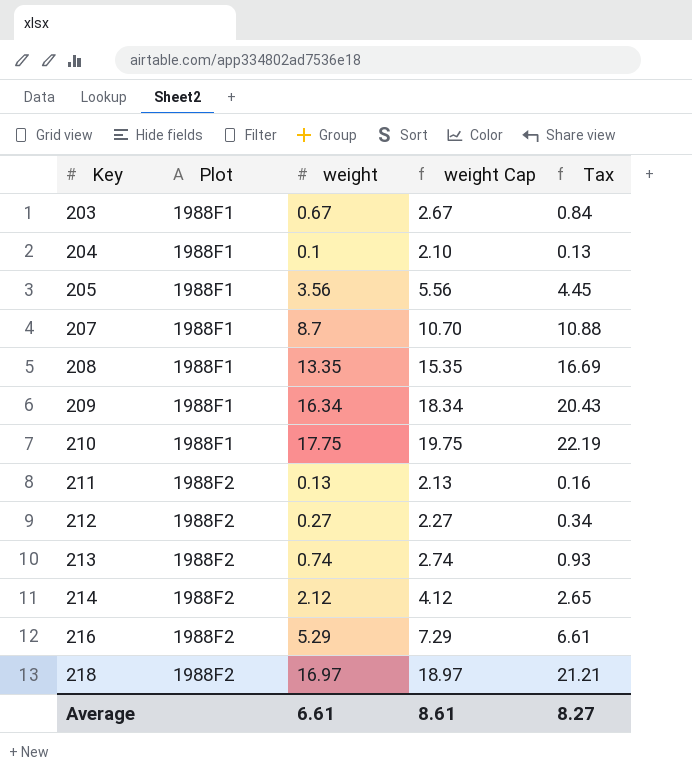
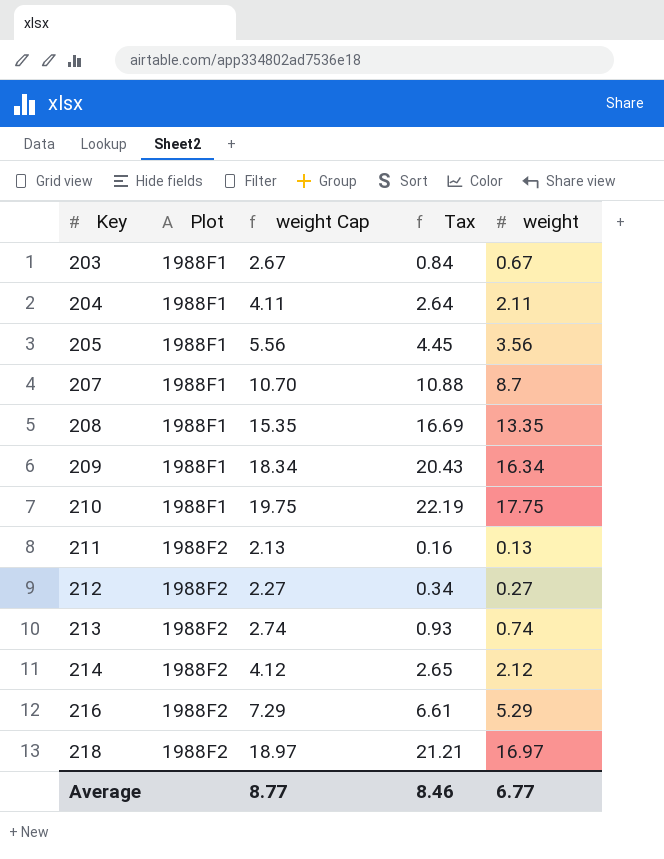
column weight | position: 3 -> 5
204 | weight Cap: 2.10 -> 4.11
204 | Tax: 0.13 -> 2.64
204 | weight: 0.1 -> 2.11
Average | weight Cap: 8.61 -> 8.77
Average | Tax: 8.27 -> 8.46
Average | weight: 6.61 -> 6.77

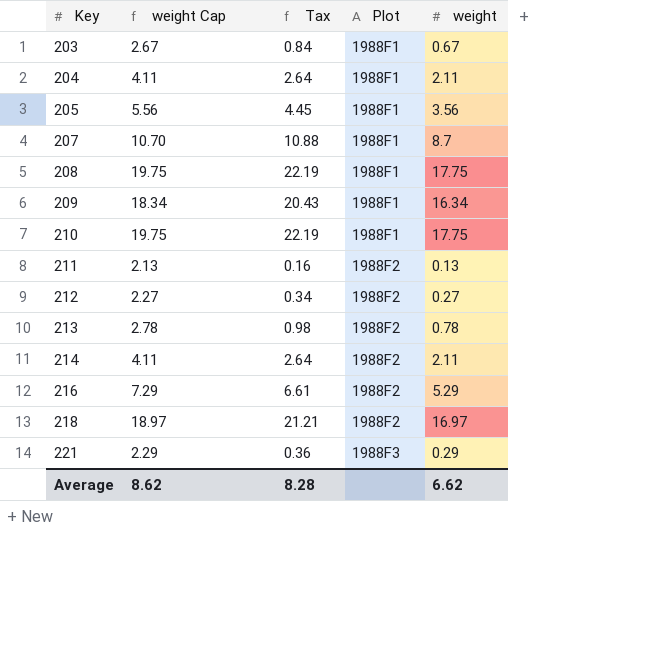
column Plot | position: 2 -> 4
208 | weight Cap: 15.35 -> 19.75
208 | Tax: 16.69 -> 22.19
208 | weight: 13.35 -> 17.75
213 | weight Cap: 2.74 -> 2.78
213 | Tax: 0.93 -> 0.98
213 | weight: 0.74 -> 0.78
214 | weight Cap: 4.12 -> 4.11
214 | Tax: 2.65 -> 2.64
214 | weight: 2.12 -> 2.11
row 221: none -> 2.29 | 0.36 | 1988F3 | 0.29
Average | weight Cap: 8.77 -> 8.62
Average | Tax: 8.46 -> 8.28
Average | weight: 6.77 -> 6.62

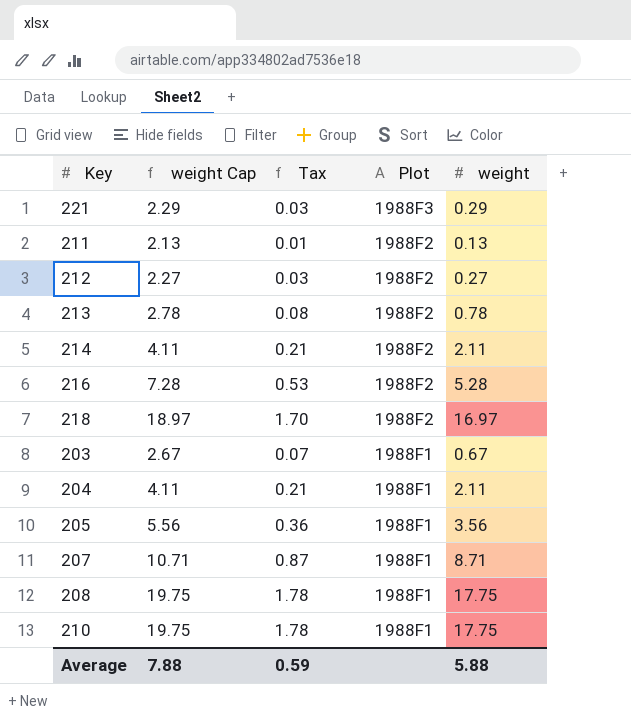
row order: Key ascending -> Plot descending
column Tax | formula: [weight] * 1.25 -> [weight] * 0.1
row 209: 18.34 | 20.43 | 1988F1 | 16.34 -> none
216 | weight Cap: 7.29 -> 7.28
216 | weight: 5.29 -> 5.28
207 | weight Cap: 10.70 -> 10.71
207 | weight: 8.7 -> 8.71
Average | weight Cap: 8.62 -> 7.88
Average | Tax: 8.28 -> 0.59
Average | weight: 6.62 -> 5.88

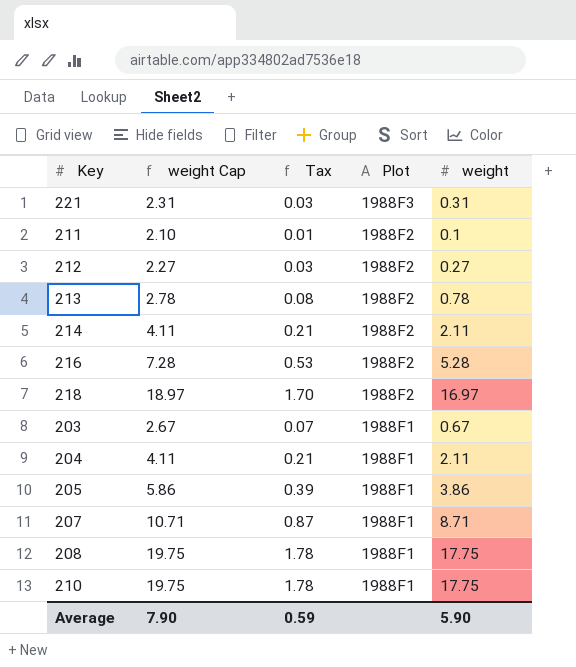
221 | weight Cap: 2.29 -> 2.31
221 | weight: 0.29 -> 0.31
211 | weight Cap: 2.13 -> 2.10
211 | weight: 0.13 -> 0.1
205 | weight Cap: 5.56 -> 5.86
205 | Tax: 0.36 -> 0.39
205 | weight: 3.56 -> 3.86
Average | weight Cap: 7.88 -> 7.90
Average | weight: 5.88 -> 5.90

